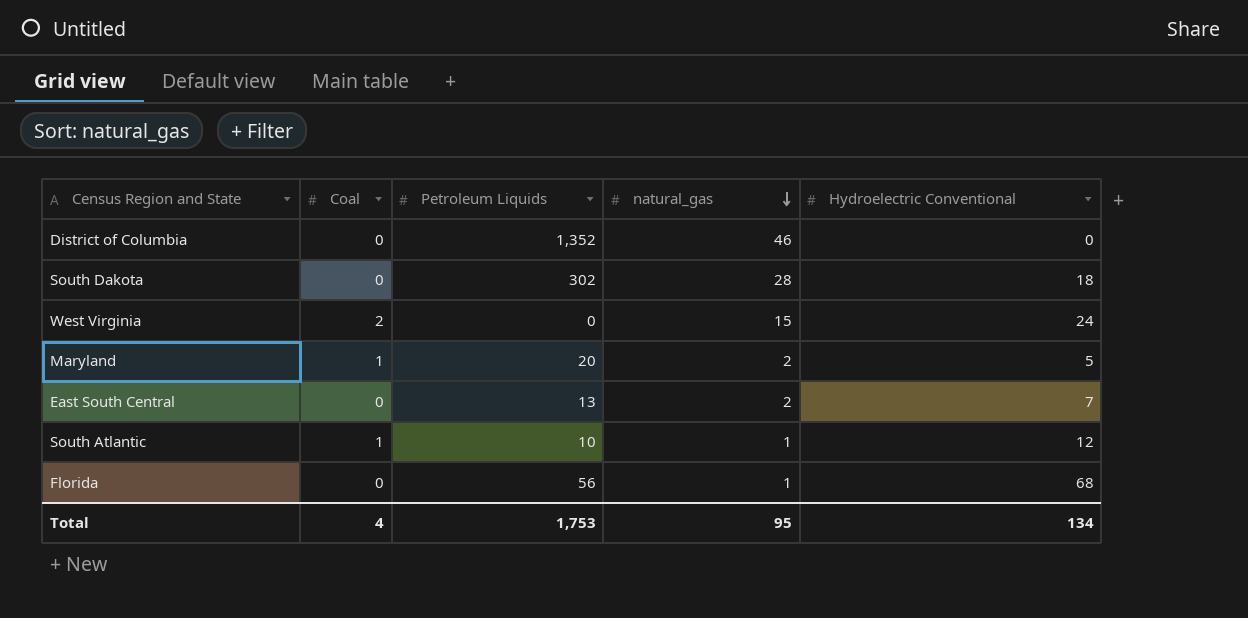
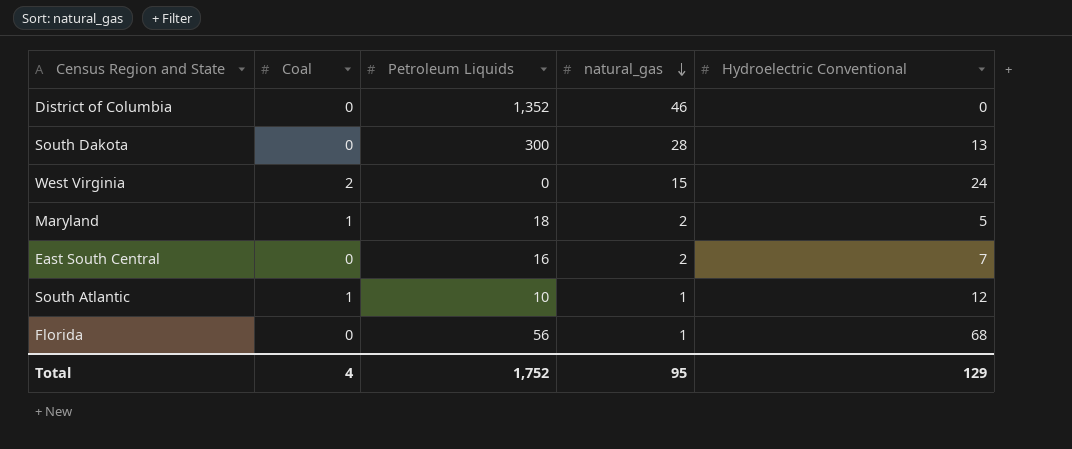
South Dakota | Petroleum Liquids: 302 -> 300
South Dakota | Hydroelectric Conventional: 18 -> 13
Maryland | Petroleum Liquids: 20 -> 18
East South Central | Petroleum Liquids: 13 -> 16
Total | Petroleum Liquids: 1,753 -> 1,752
Total | Hydroelectric Conventional: 134 -> 129

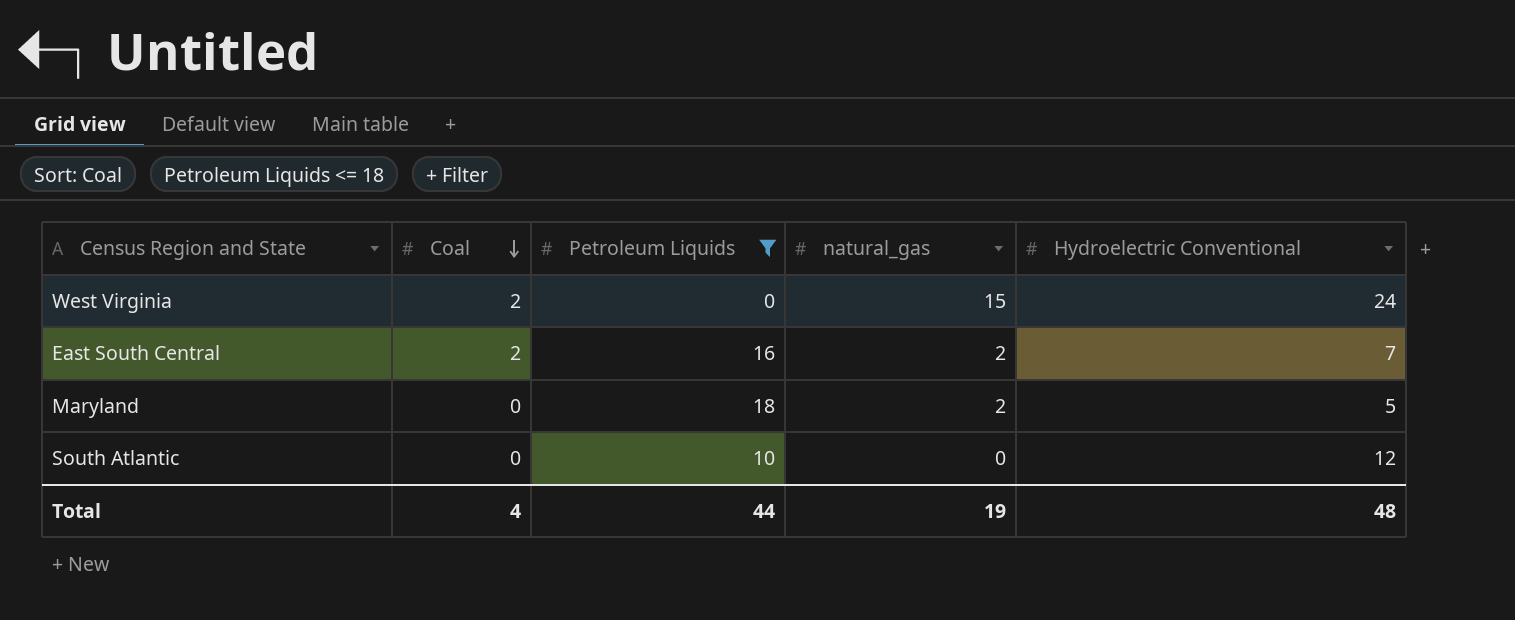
filter: none -> Petroleum Liquids <= 18
row order: natural_gas descending -> Coal descending
East South Central | Coal: 0 -> 2
Maryland | Coal: 1 -> 0
South Atlantic | Coal: 1 -> 0
South Atlantic | natural_gas: 1 -> 0
Total | Petroleum Liquids: 1,752 -> 44
Total | natural_gas: 95 -> 19
Total | Hydroelectric Conventional: 129 -> 48

